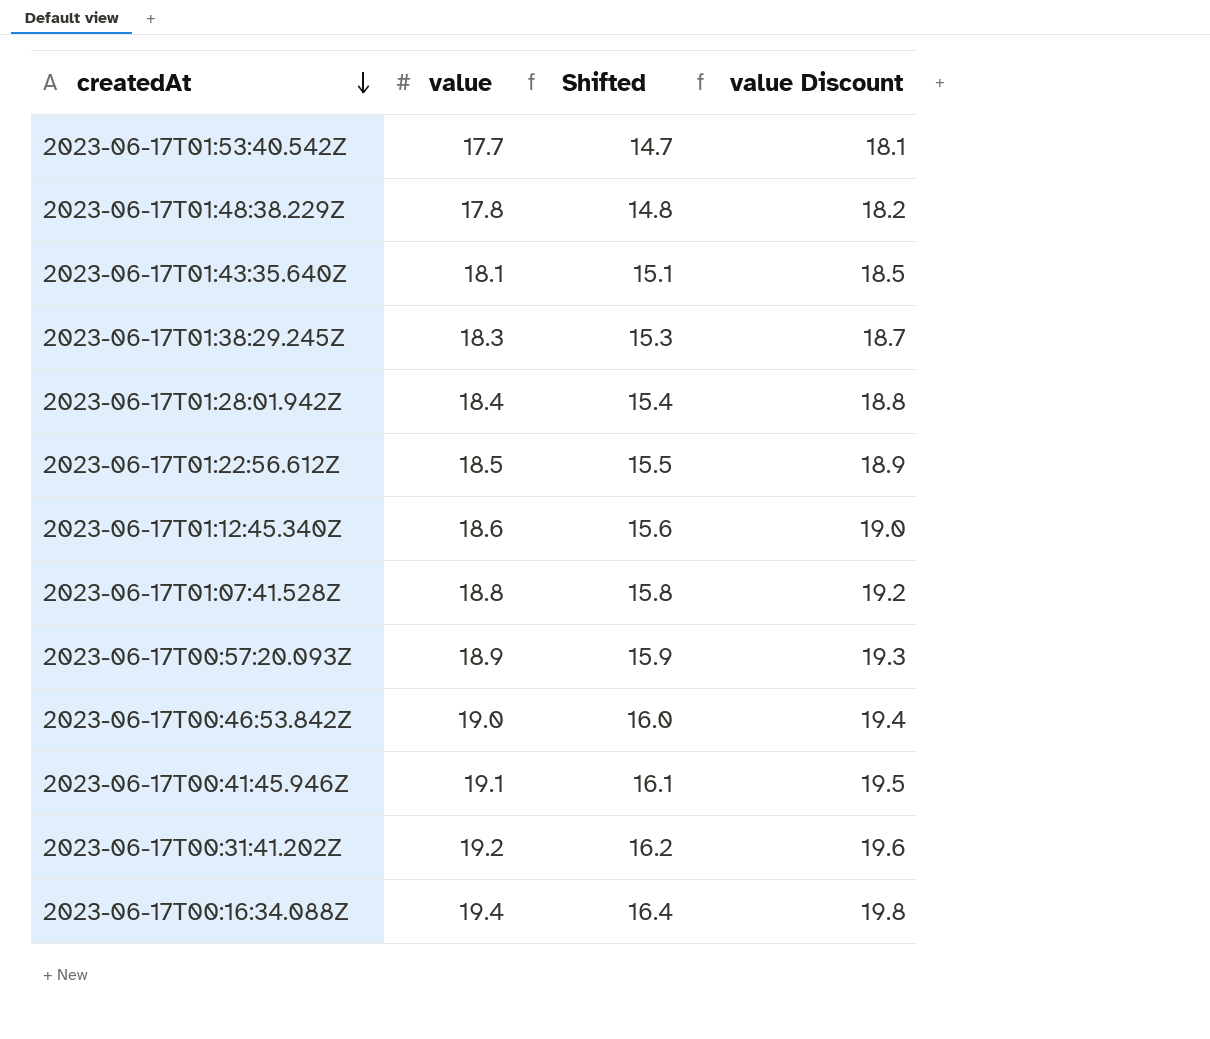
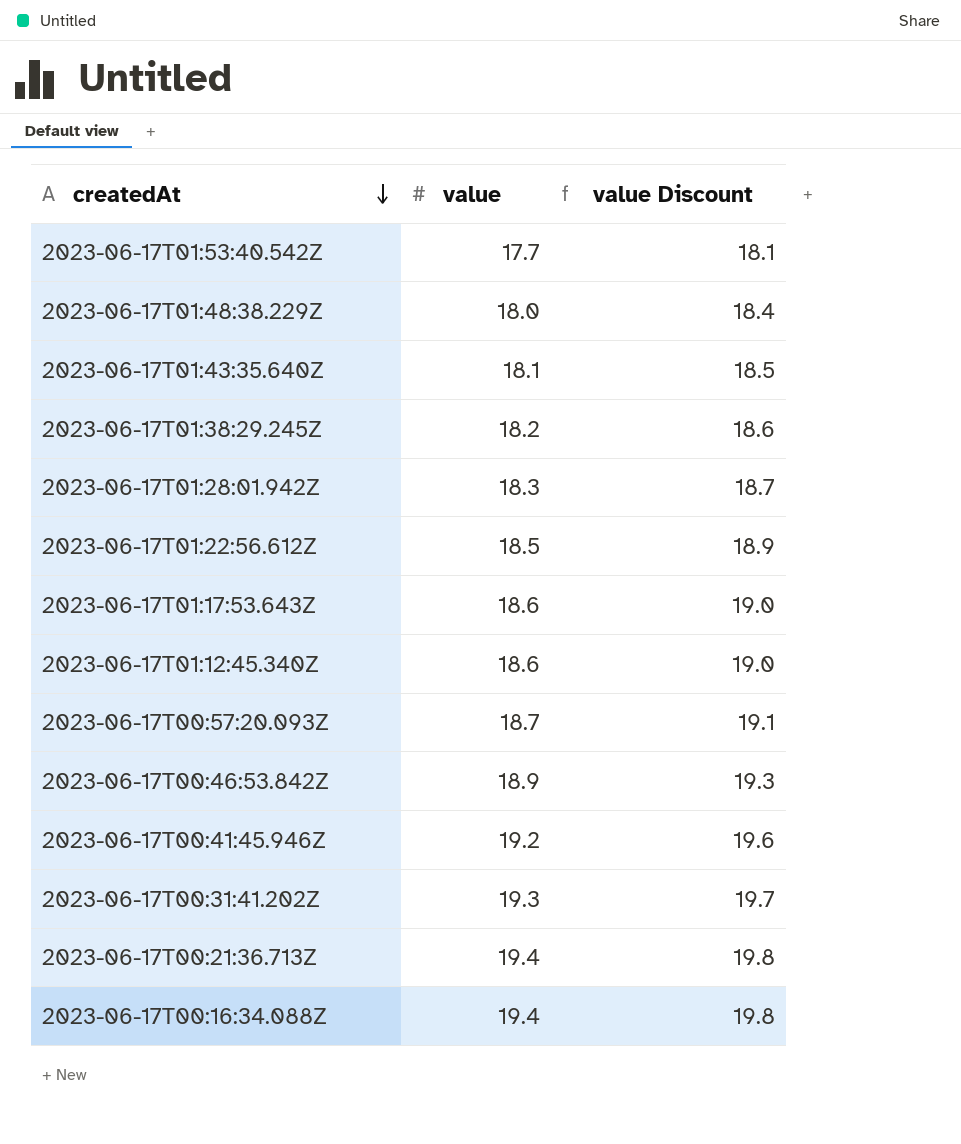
column Shifted | formula: [value] - 3 -> none
row 2023-06-17T01:07:41.528Z: 18.8 | 15.8 | 19.2 -> none
2023-06-17T01:48:38.229Z | value: 17.8 -> 18.0
2023-06-17T01:48:38.229Z | value Discount: 18.2 -> 18.4
2023-06-17T01:38:29.245Z | value: 18.3 -> 18.2
2023-06-17T01:38:29.245Z | value Discount: 18.7 -> 18.6
2023-06-17T01:28:01.942Z | value: 18.4 -> 18.3
2023-06-17T01:28:01.942Z | value Discount: 18.8 -> 18.7
row 2023-06-17T01:17:53.643Z: none -> 18.6 | 19.0
2023-06-17T00:57:20.093Z | value: 18.9 -> 18.7
2023-06-17T00:57:20.093Z | value Discount: 19.3 -> 19.1
2023-06-17T00:46:53.842Z | value: 19.0 -> 18.9
2023-06-17T00:46:53.842Z | value Discount: 19.4 -> 19.3
2023-06-17T00:41:45.946Z | value: 19.1 -> 19.2
2023-06-17T00:41:45.946Z | value Discount: 19.5 -> 19.6
2023-06-17T00:31:41.202Z | value: 19.2 -> 19.3
2023-06-17T00:31:41.202Z | value Discount: 19.6 -> 19.7
row 2023-06-17T00:21:36.713Z: none -> 19.4 | 19.8

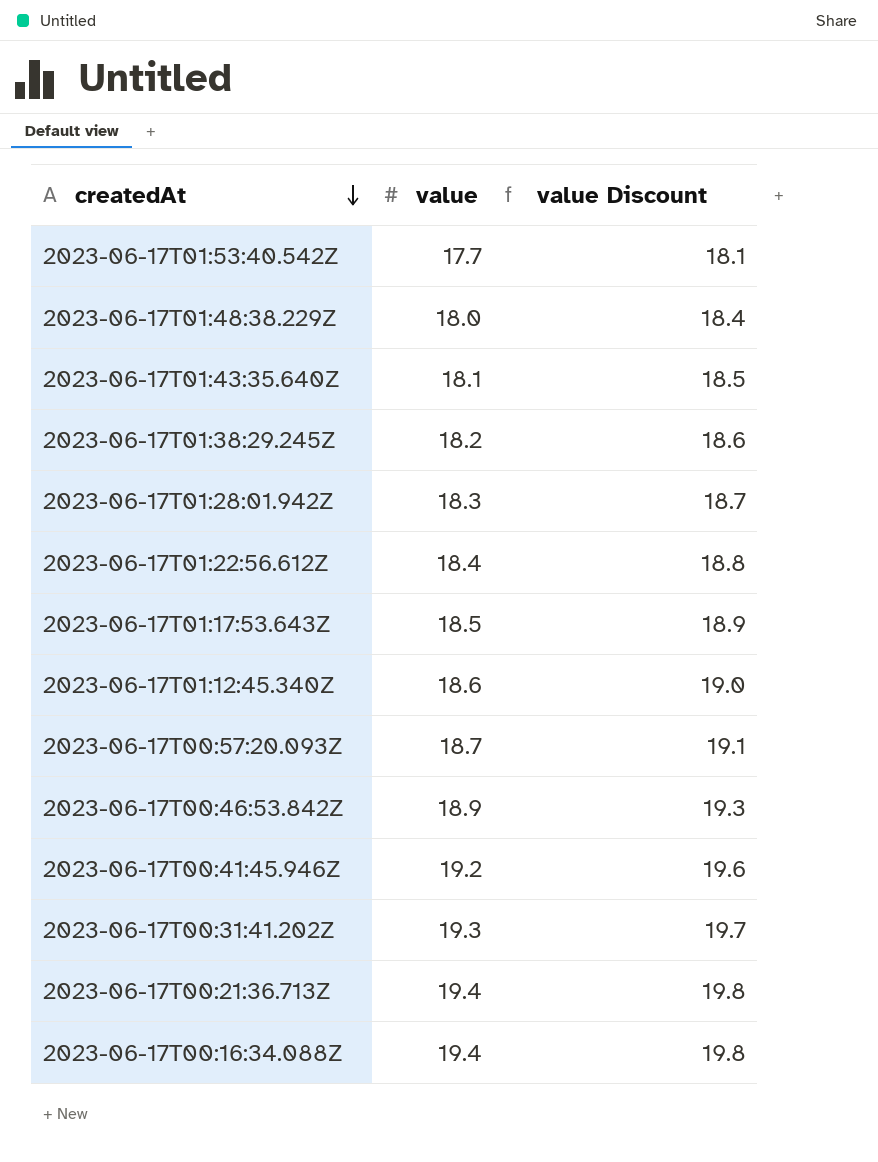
2023-06-17T01:22:56.612Z | value: 18.5 -> 18.4
2023-06-17T01:22:56.612Z | value Discount: 18.9 -> 18.8
2023-06-17T01:17:53.643Z | value: 18.6 -> 18.5
2023-06-17T01:17:53.643Z | value Discount: 19.0 -> 18.9

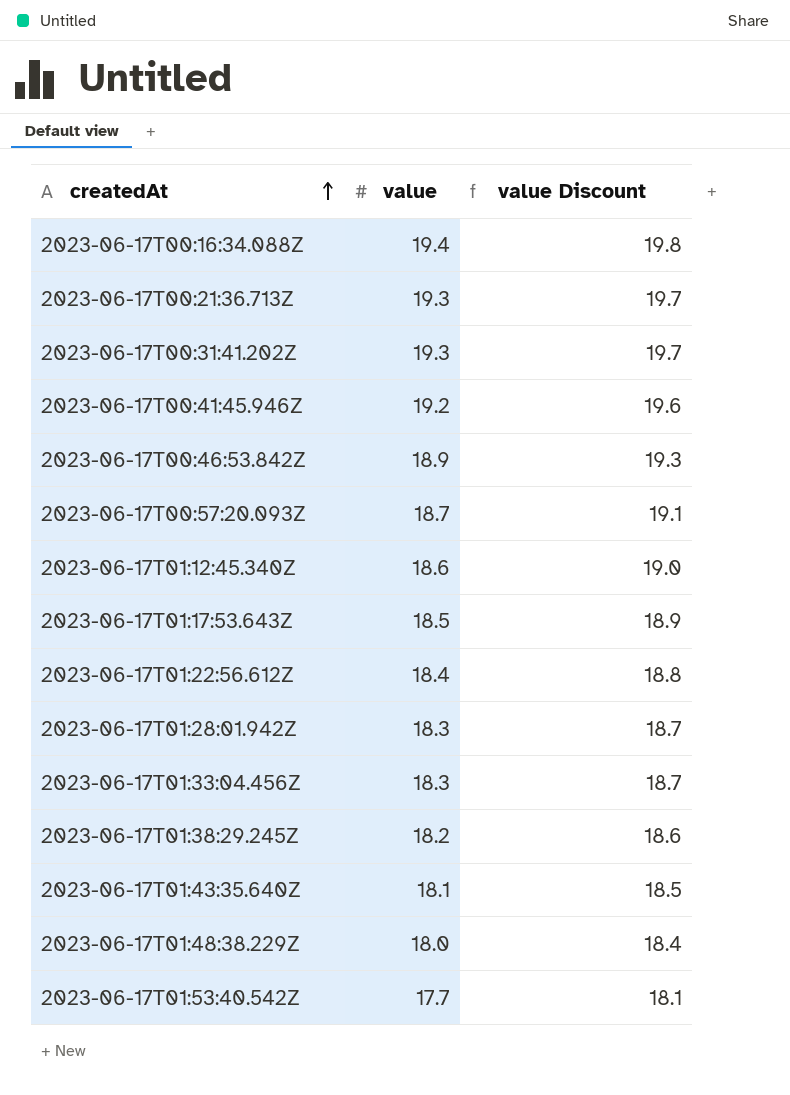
row order: createdAt descending -> createdAt ascending
2023-06-17T00:21:36.713Z | value: 19.4 -> 19.3
2023-06-17T00:21:36.713Z | value Discount: 19.8 -> 19.7
row 2023-06-17T01:33:04.456Z: none -> 18.3 | 18.7

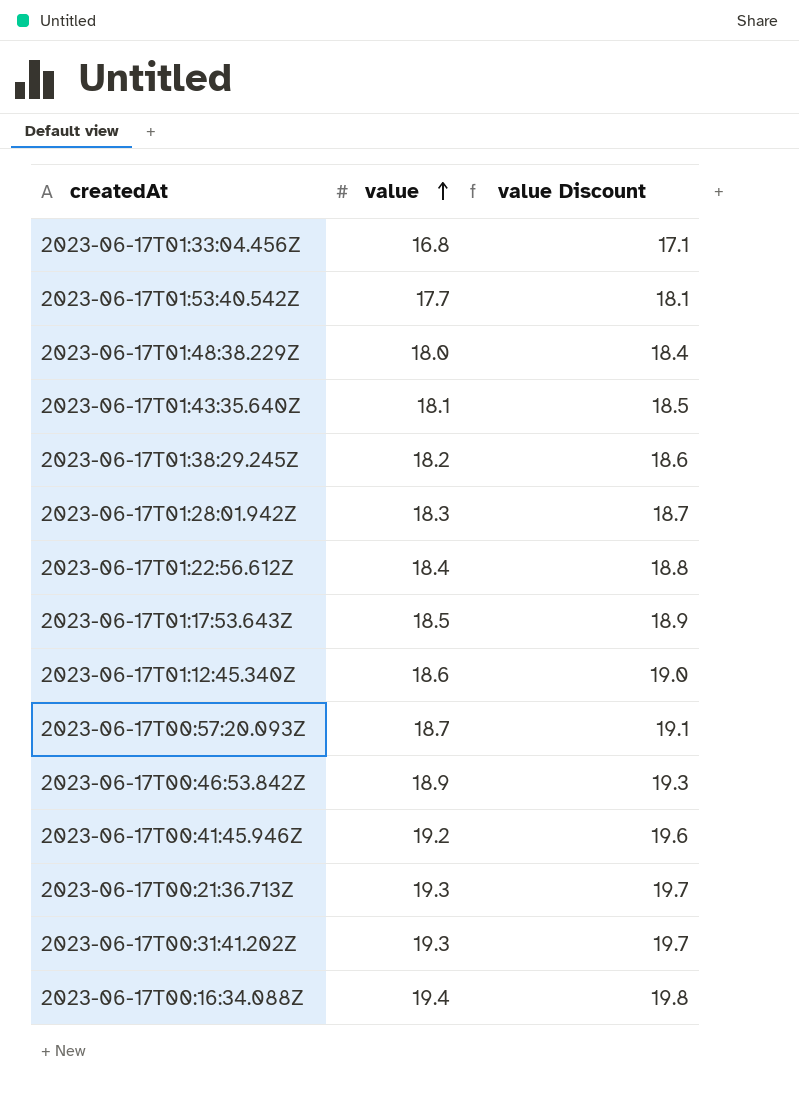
row order: createdAt ascending -> value ascending
2023-06-17T01:33:04.456Z | value: 18.3 -> 16.8
2023-06-17T01:33:04.456Z | value Discount: 18.7 -> 17.1

